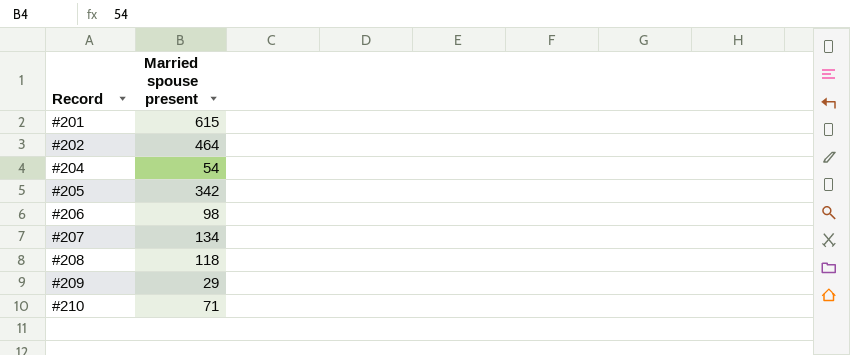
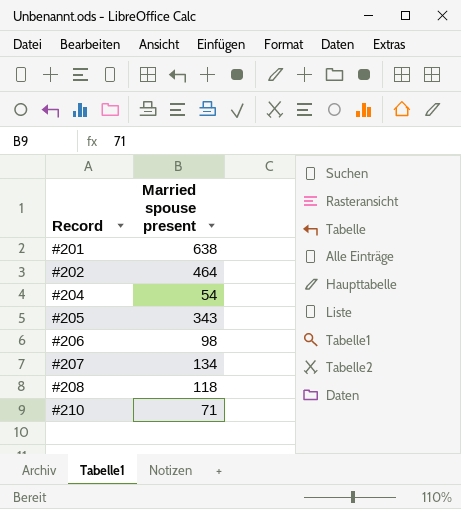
row #209: 29 -> none
#201 | Married spouse present: 615 -> 638
#205 | Married spouse present: 342 -> 343

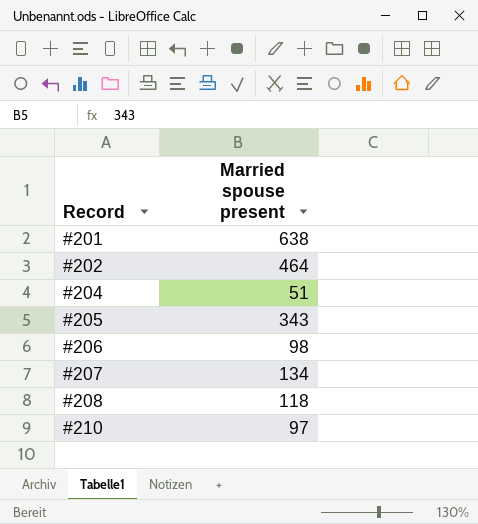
#204 | Married spouse present: 54 -> 51
#210 | Married spouse present: 71 -> 97

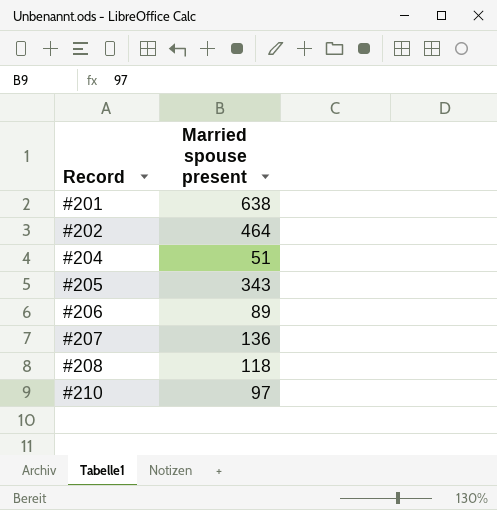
#206 | Married spouse present: 98 -> 89
#207 | Married spouse present: 134 -> 136

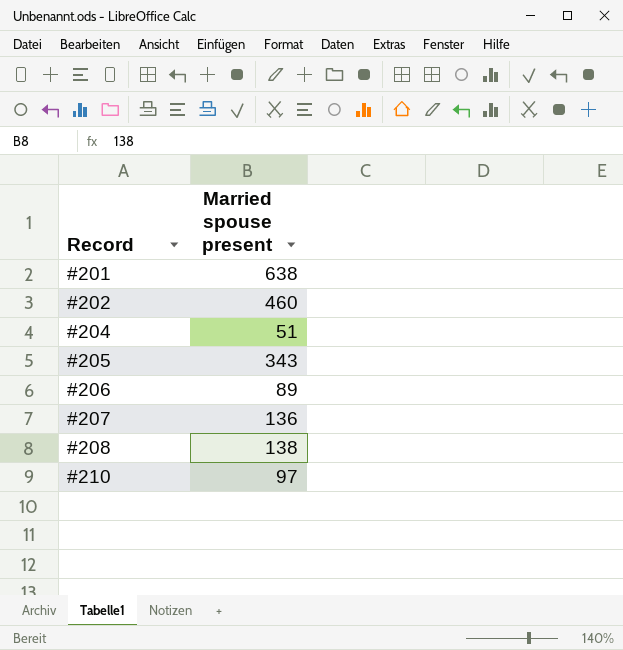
#202 | Married spouse present: 464 -> 460
#208 | Married spouse present: 118 -> 138

